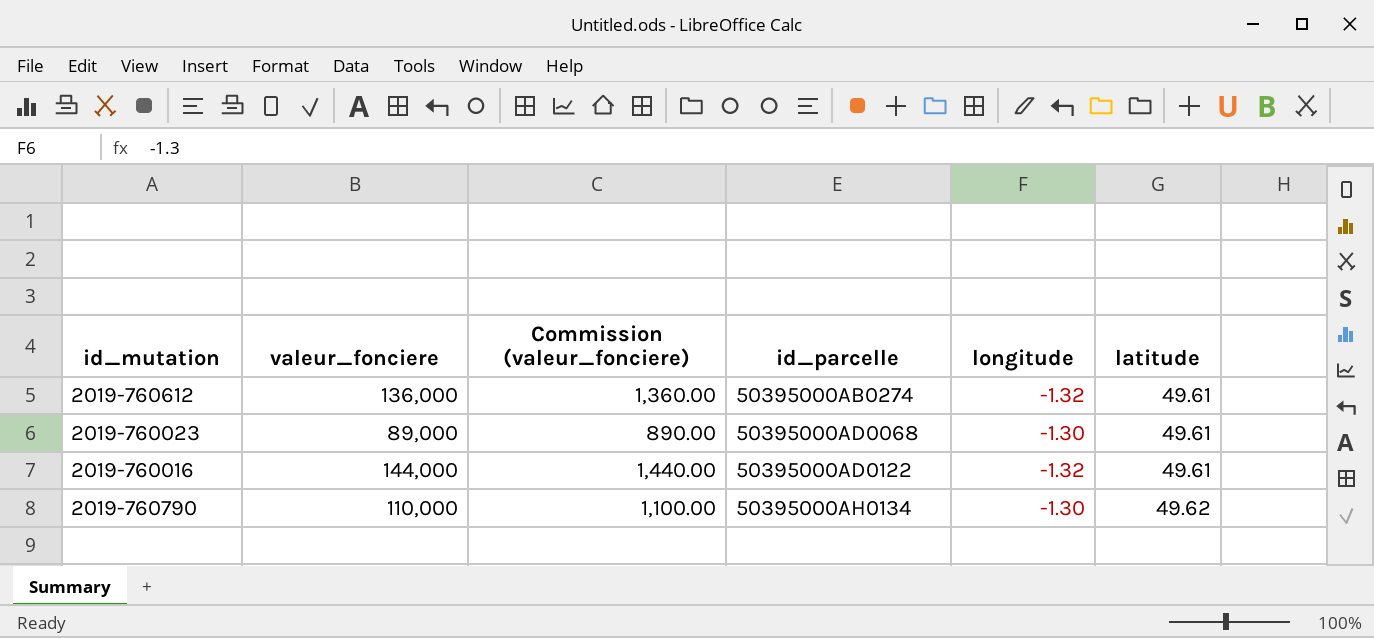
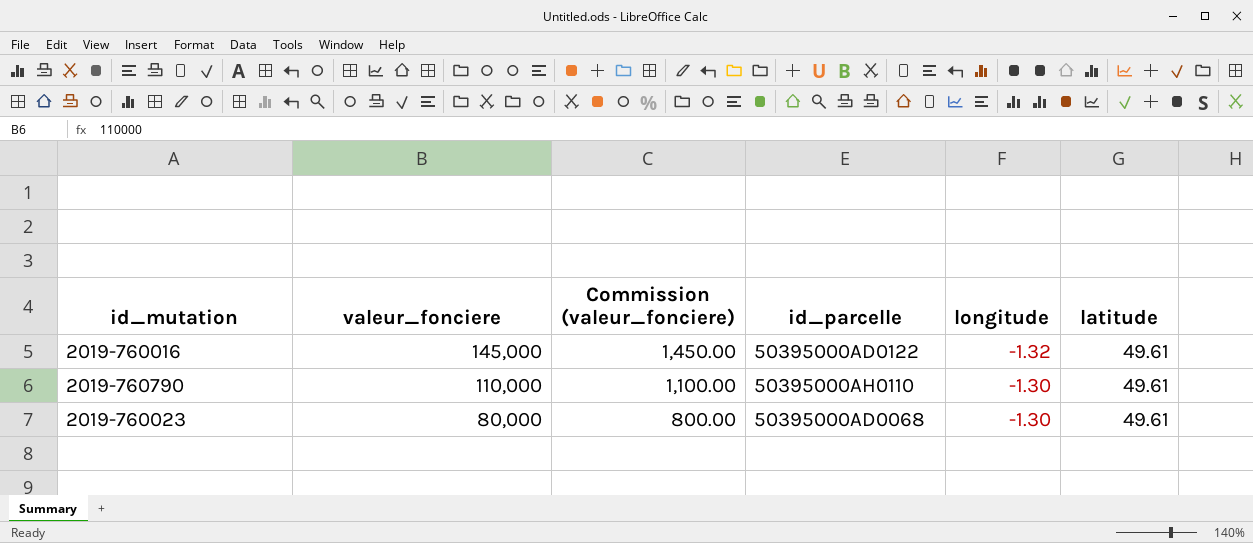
row order: id_parcelle ascending -> valeur_fonciere descending
row 2019-760612: 136,000 | 1,360.00 | 50395000AB0274 | -1.32 | 49.61 -> none
2019-760016 | valeur_fonciere: 144,000 -> 145,000
2019-760016 | Commission (valeur_fonciere): 1,440.00 -> 1,450.00
2019-760790 | id_parcelle: 50395000AH0134 -> 50395000AH0110
2019-760790 | latitude: 49.62 -> 49.61
2019-760023 | valeur_fonciere: 89,000 -> 80,000
2019-760023 | Commission (valeur_fonciere): 890.00 -> 800.00

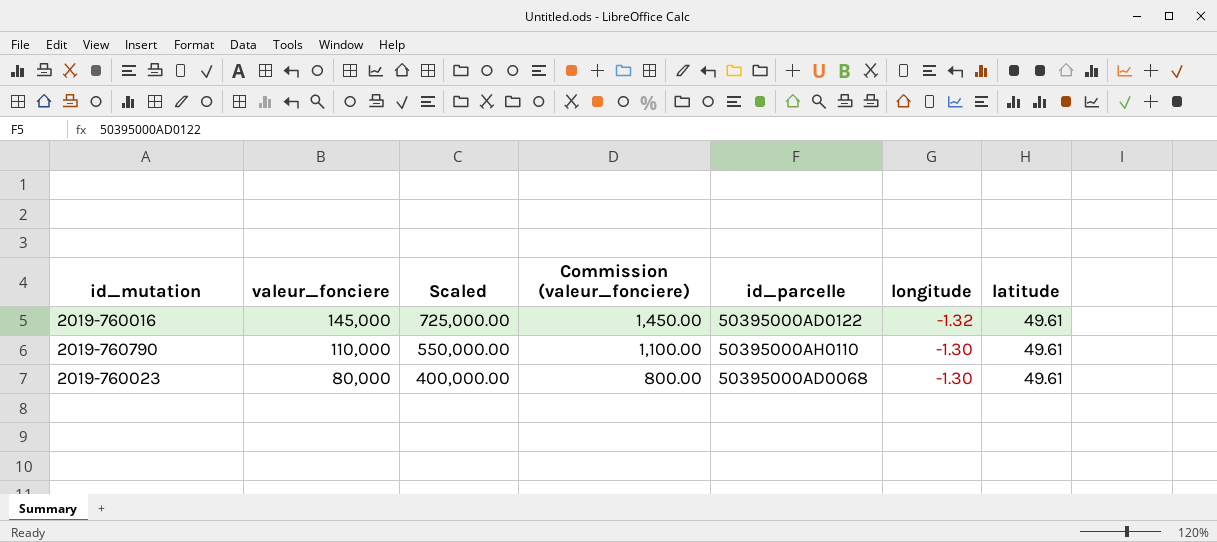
column Scaled | formula: none -> [valeur_fonciere] * 5

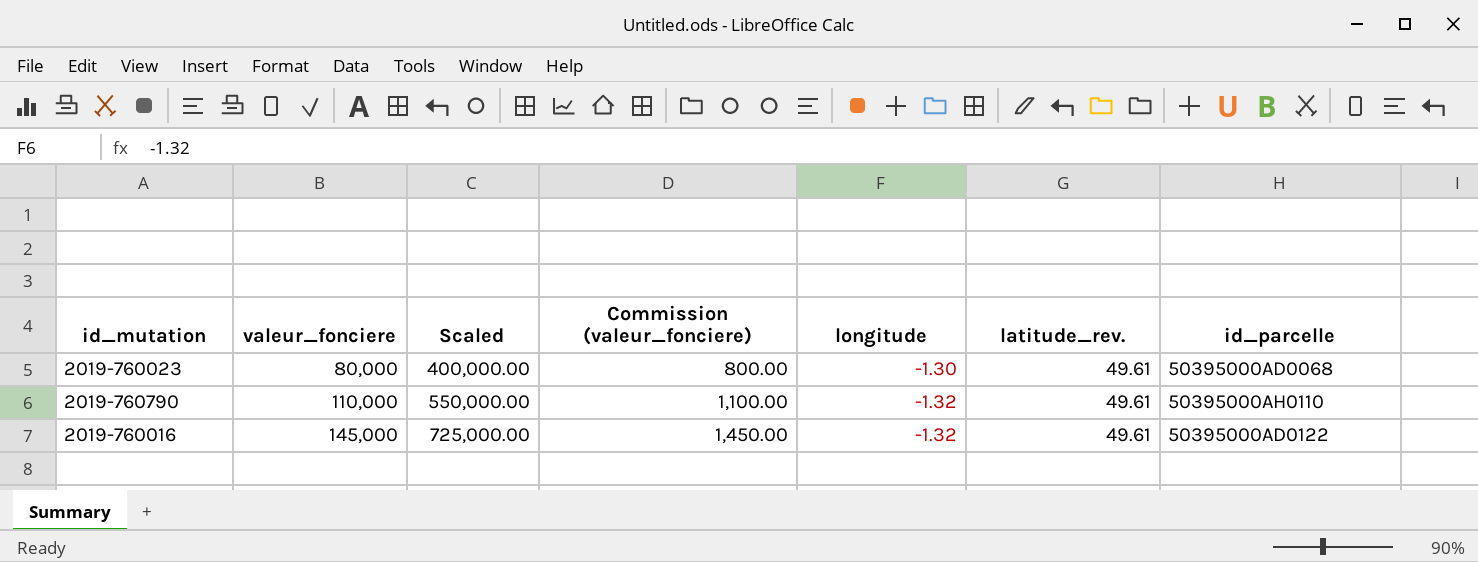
row order: valeur_fonciere descending -> valeur_fonciere ascending
column name: latitude -> latitude_rev.
column id_parcelle | position: 5 -> 7
2019-760790 | longitude: -1.30 -> -1.32

